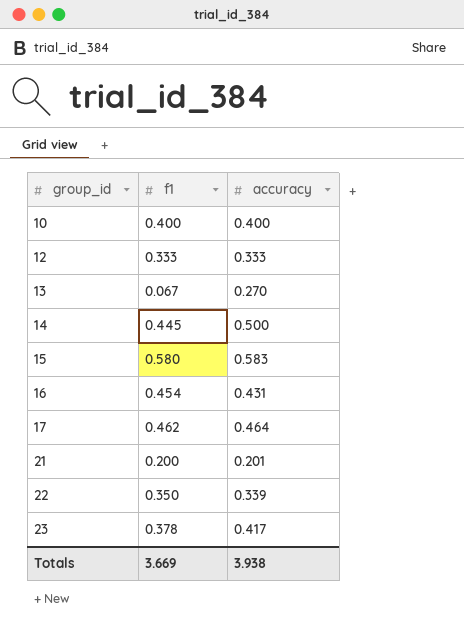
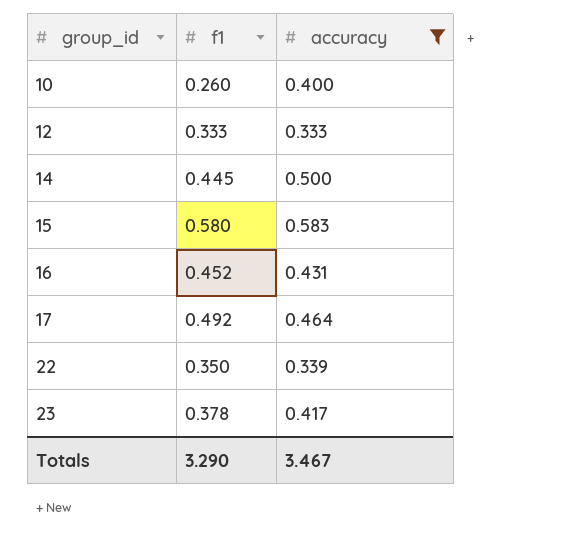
filter: none -> accuracy >= 0.333
10 | f1: 0.400 -> 0.260
16 | f1: 0.454 -> 0.452
17 | f1: 0.462 -> 0.492
Totals | f1: 3.669 -> 3.290
Totals | accuracy: 3.938 -> 3.467

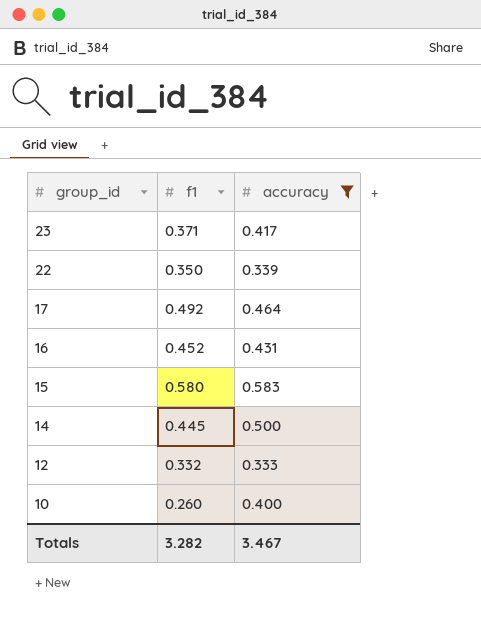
row order: group_id ascending -> group_id descending
23 | f1: 0.378 -> 0.371
12 | f1: 0.333 -> 0.332
Totals | f1: 3.290 -> 3.282

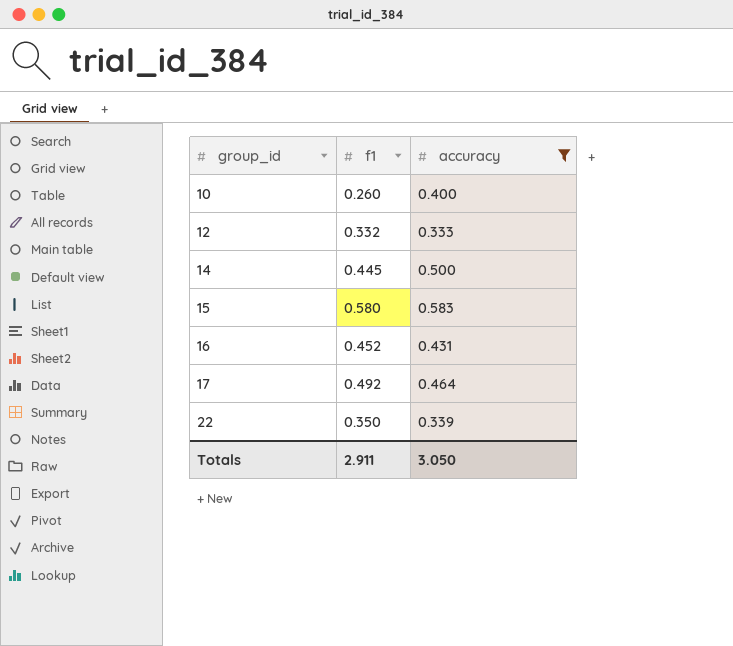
row order: group_id descending -> group_id ascending
row 23: 0.371 | 0.417 -> none
Totals | f1: 3.282 -> 2.911
Totals | accuracy: 3.467 -> 3.050

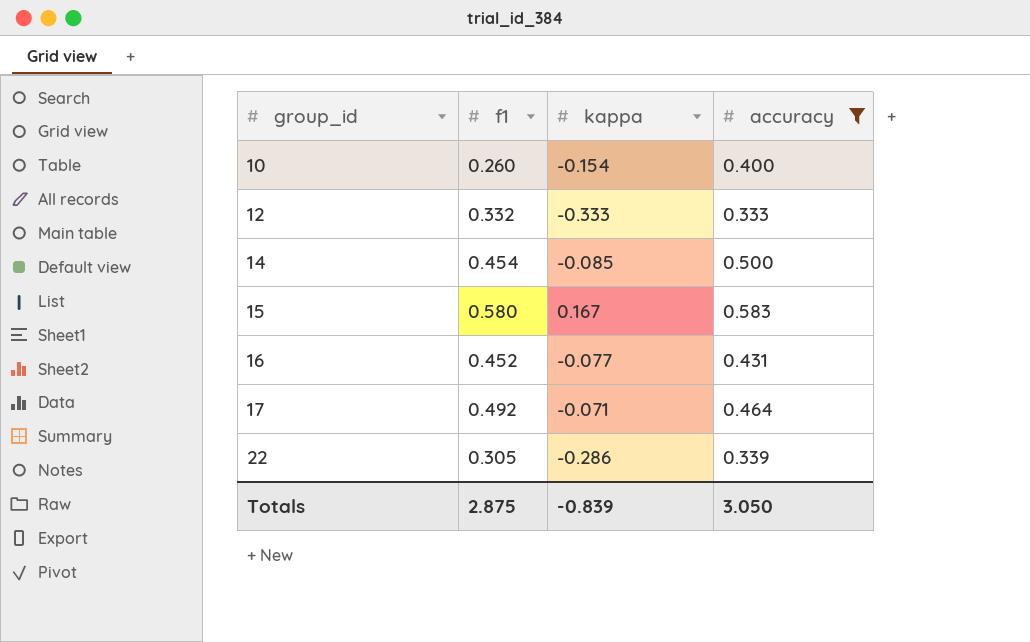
column kappa | position: none -> 3
14 | f1: 0.445 -> 0.454
22 | f1: 0.350 -> 0.305
Totals | f1: 2.911 -> 2.875

